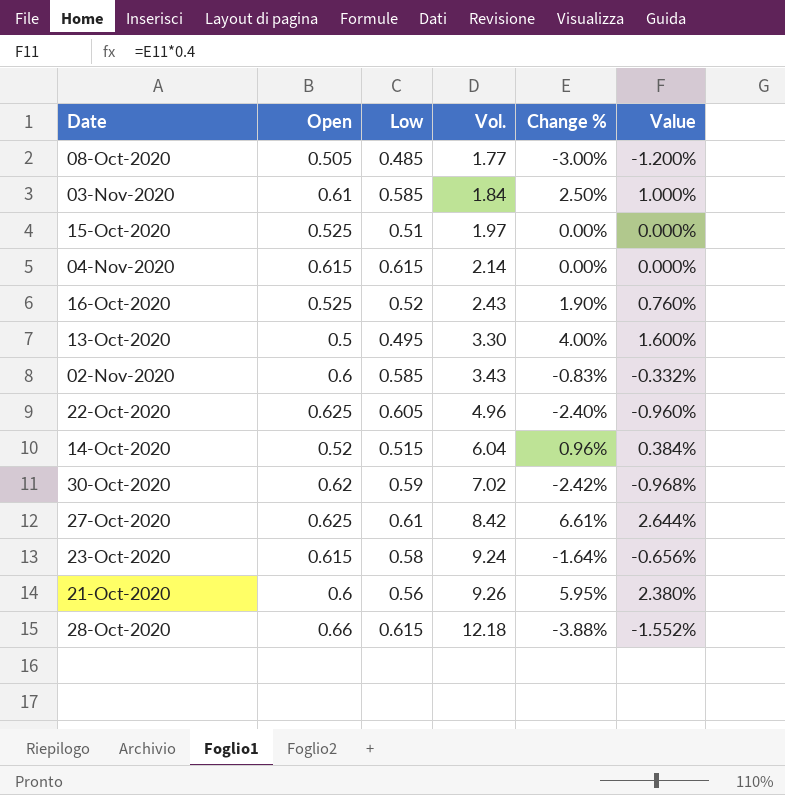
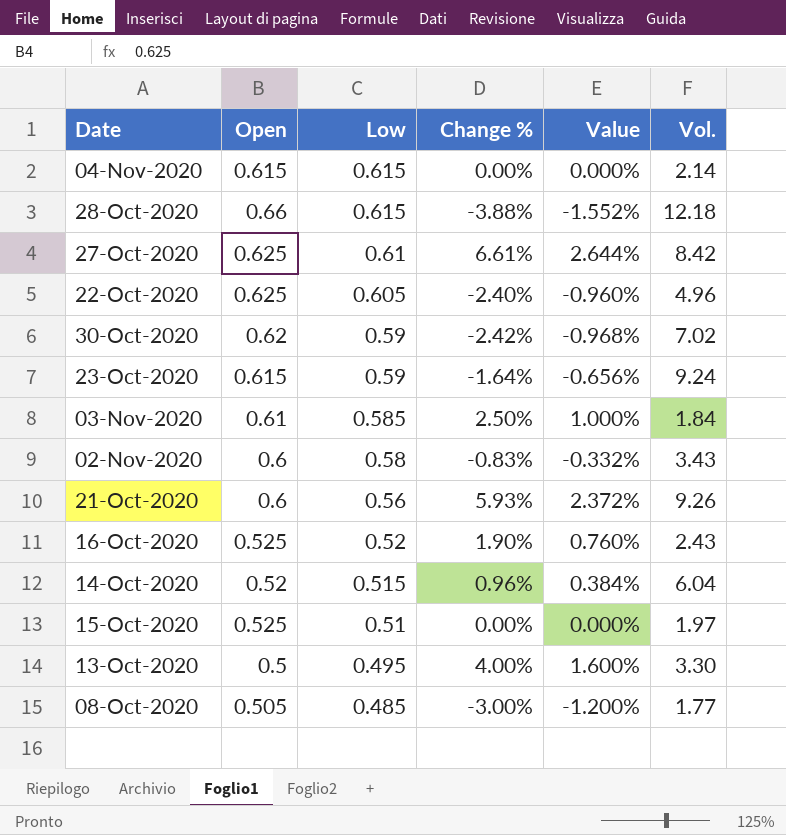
row order: Vol. ascending -> Low descending
column Vol. | position: 4 -> 6
23-Oct-2020 | Low: 0.58 -> 0.59
02-Nov-2020 | Low: 0.585 -> 0.58
21-Oct-2020 | Change %: 5.95% -> 5.93%
21-Oct-2020 | Value: 2.380% -> 2.372%

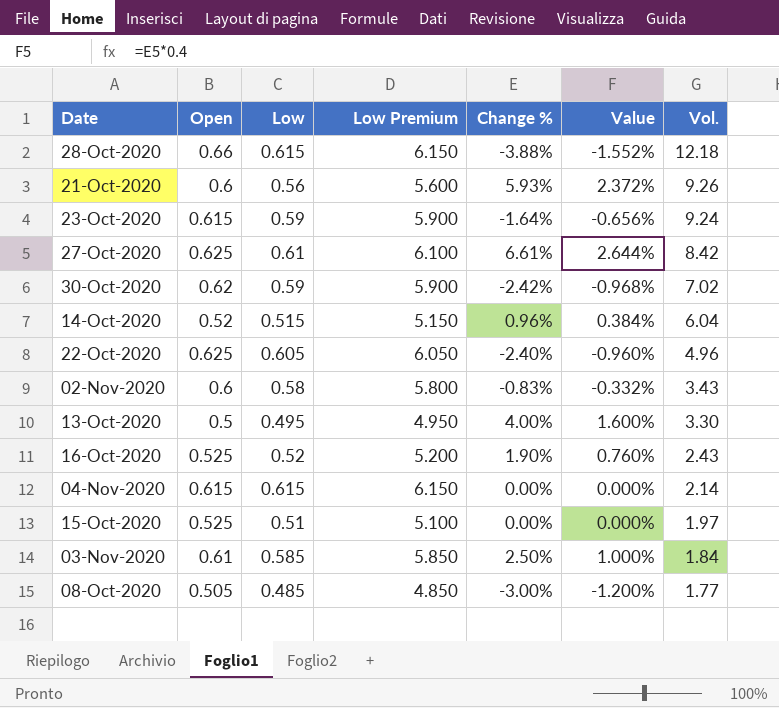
row order: Low descending -> Vol. descending
column Low Premium | formula: none -> [Low] * 10

